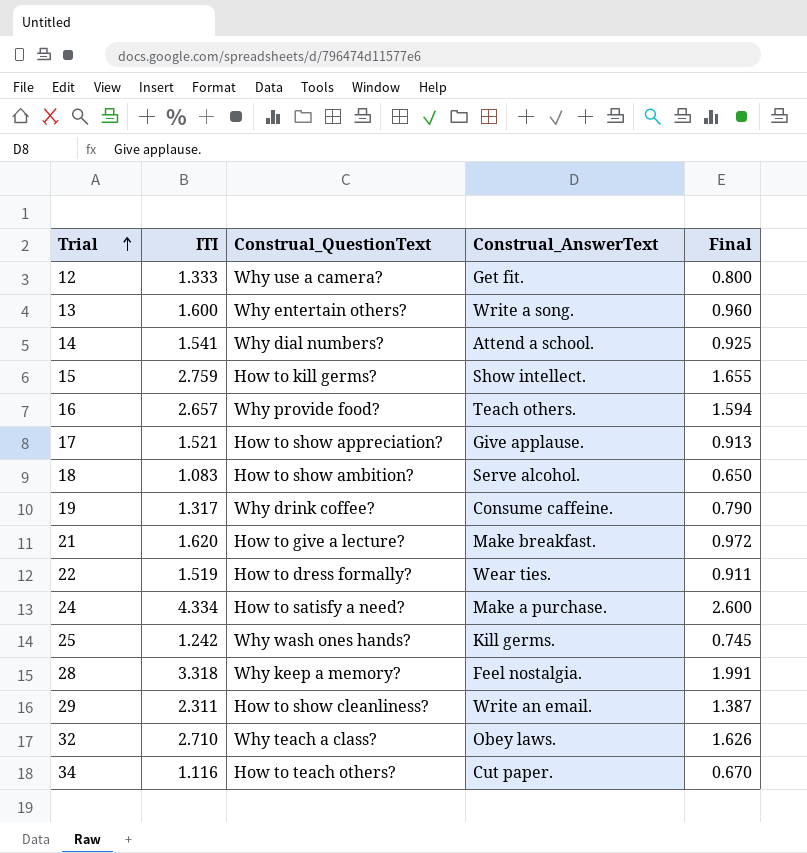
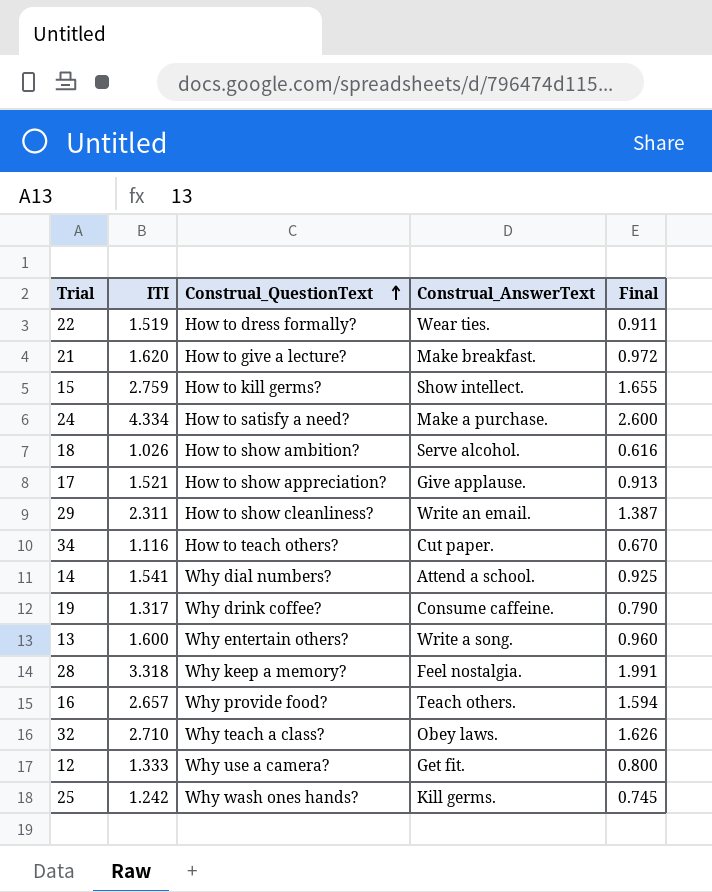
row order: Trial ascending -> Construal_QuestionText ascending
18 | ITI: 1.083 -> 1.026
18 | Final: 0.650 -> 0.616

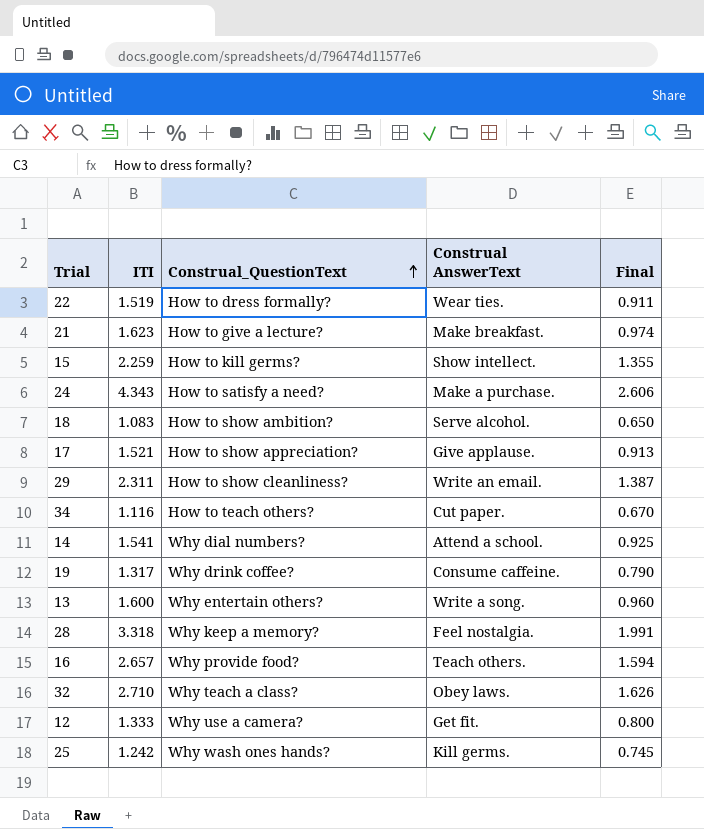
column name: Construal_AnswerText -> Construal AnswerText
21 | ITI: 1.620 -> 1.623
21 | Final: 0.972 -> 0.974
15 | ITI: 2.759 -> 2.259
15 | Final: 1.655 -> 1.355
24 | ITI: 4.334 -> 4.343
24 | Final: 2.600 -> 2.606
18 | ITI: 1.026 -> 1.083
18 | Final: 0.616 -> 0.650

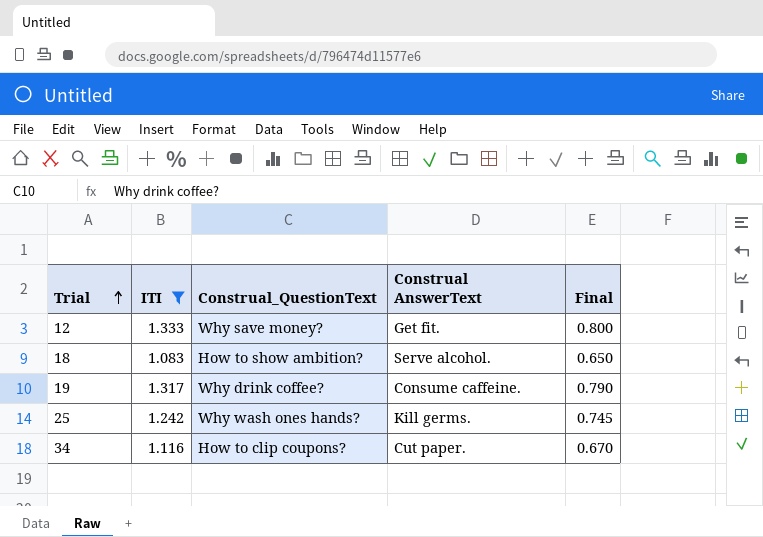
filter: none -> ITI <= 1.333
row order: Construal_QuestionText ascending -> Trial ascending
12 | Construal_QuestionText: Why use a camera? -> Why save money?
34 | Construal_QuestionText: How to teach others? -> How to clip coupons?

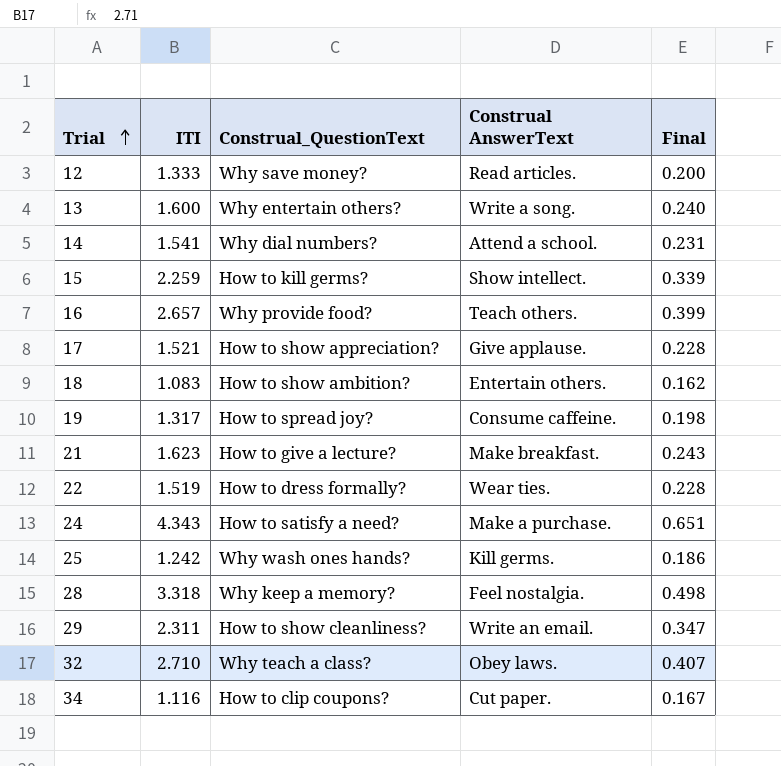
filter: ITI <= 1.333 -> none
column Final | formula: [ITI] * 0.6 -> [ITI] * 0.15
12 | Construal AnswerText: Get fit. -> Read articles.
18 | Construal AnswerText: Serve alcohol. -> Entertain others.
19 | Construal_QuestionText: Why drink coffee? -> How to spread joy?

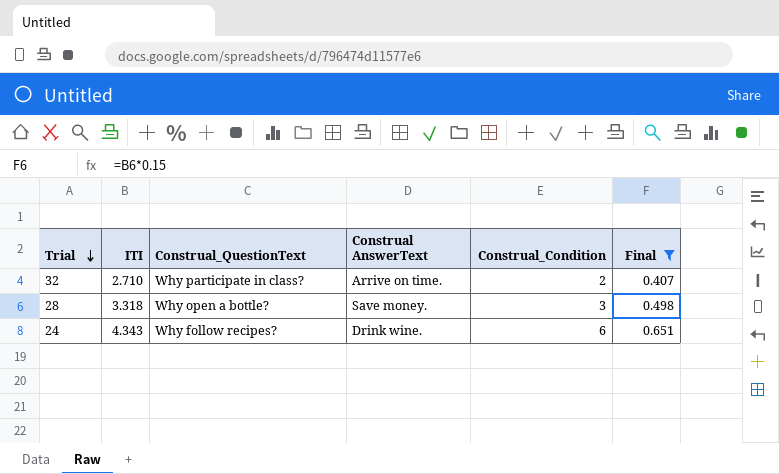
filter: none -> Final >= 0.407
row order: Trial ascending -> Trial descending
column Construal_Condition | position: none -> 5
32 | Construal_QuestionText: Why teach a class? -> Why participate in class?
32 | Construal AnswerText: Obey laws. -> Arrive on time.
28 | Construal_QuestionText: Why keep a memory? -> Why open a bottle?
28 | Construal AnswerText: Feel nostalgia. -> Save money.
24 | Construal_QuestionText: How to satisfy a need? -> Why follow recipes?
24 | Construal AnswerText: Make a purchase. -> Drink wine.

